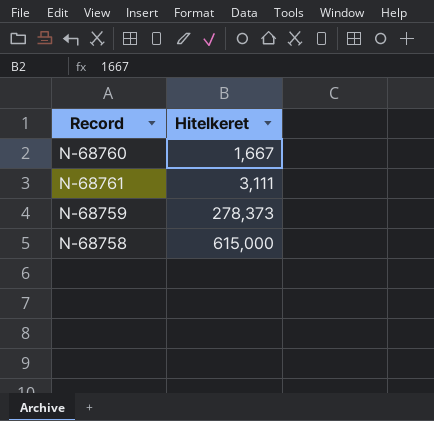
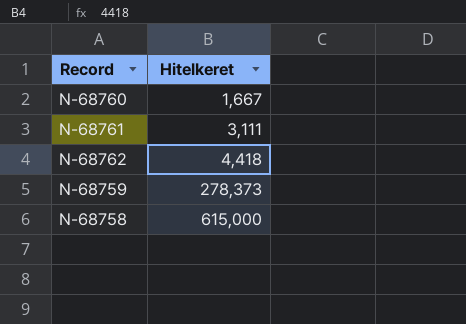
row N-68762: none -> 4,418

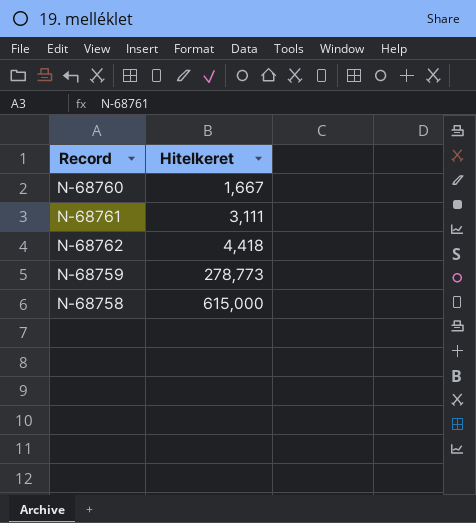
N-68759 | Hitelkeret: 278,373 -> 278,773

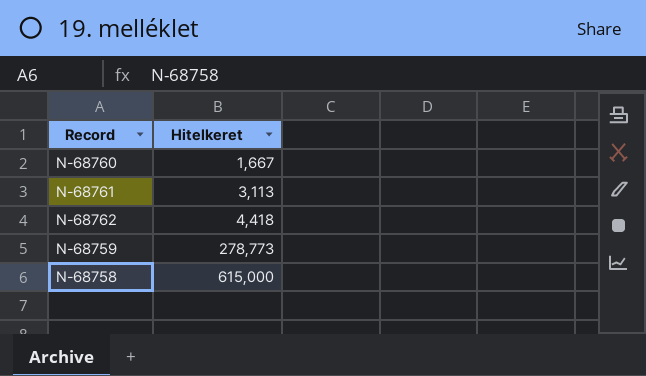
N-68761 | Hitelkeret: 3,111 -> 3,113

